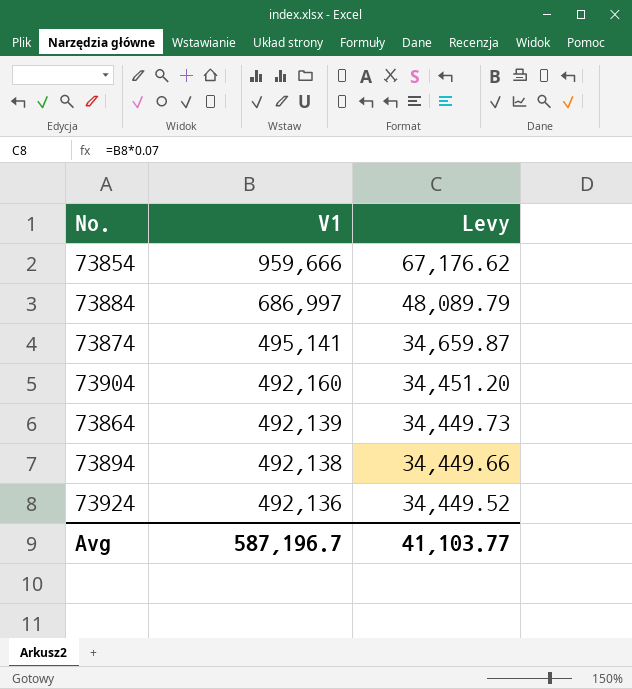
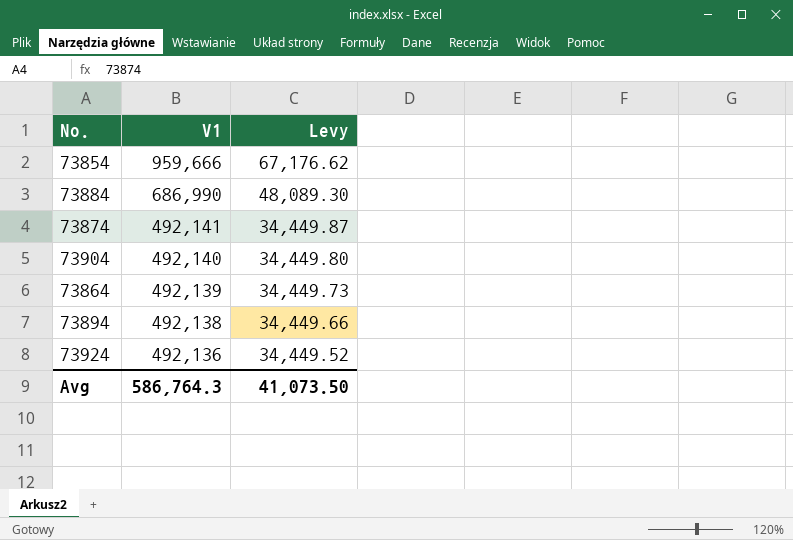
73884 | V1: 686,997 -> 686,990
73884 | Levy: 48,089.79 -> 48,089.30
73874 | V1: 495,141 -> 492,141
73874 | Levy: 34,659.87 -> 34,449.87
73904 | V1: 492,160 -> 492,140
73904 | Levy: 34,451.20 -> 34,449.80
Avg | V1: 587,196.7 -> 586,764.3
Avg | Levy: 41,103.77 -> 41,073.50

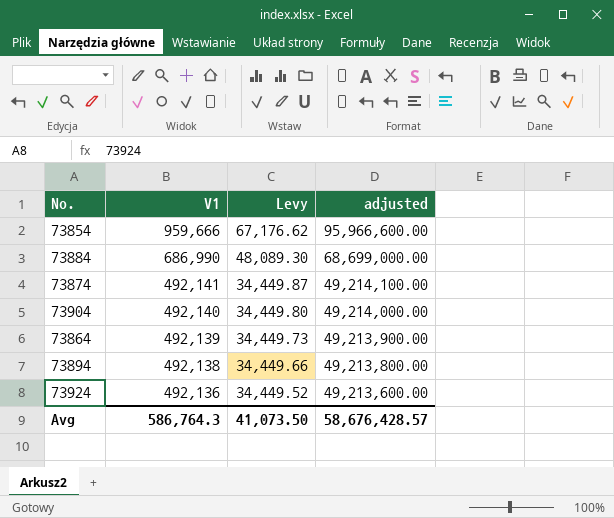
column adjusted | formula: none -> [V1] * 100

